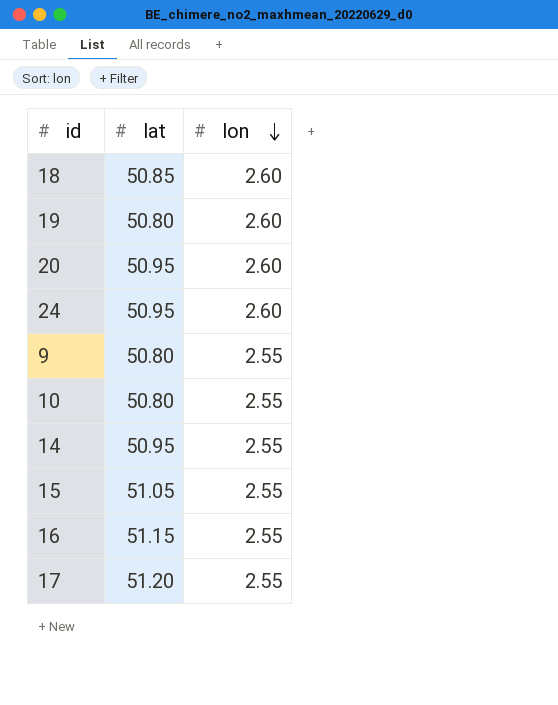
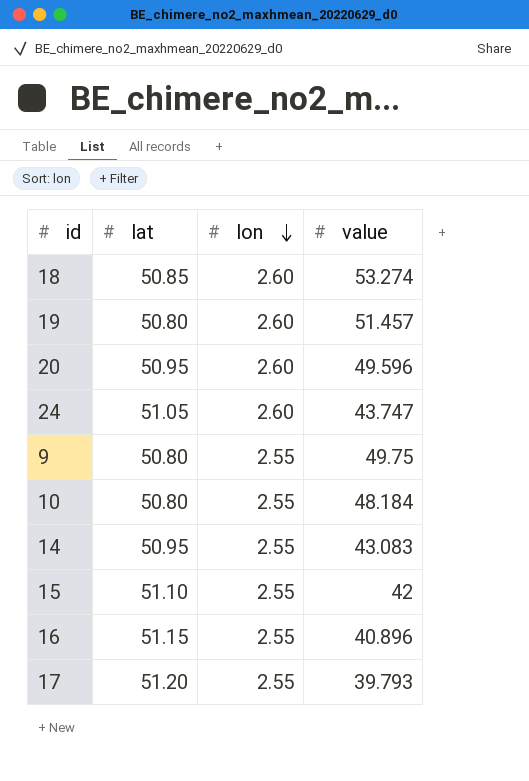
column value | position: none -> 4
24 | lat: 50.95 -> 51.05
15 | lat: 51.05 -> 51.10

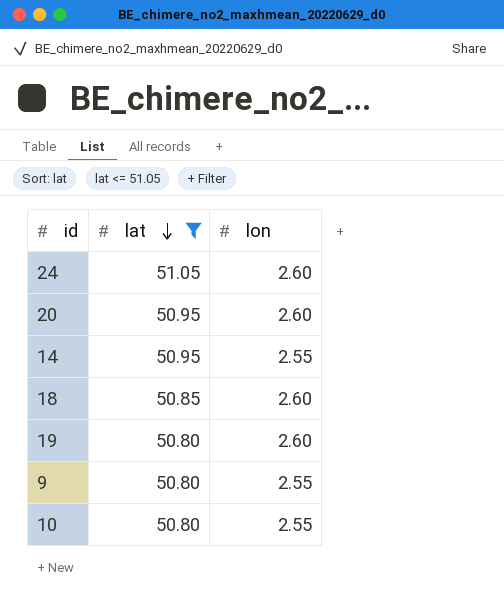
filter: none -> lat <= 51.05
row order: lon descending -> lat descending
column value | position: 4 -> none

